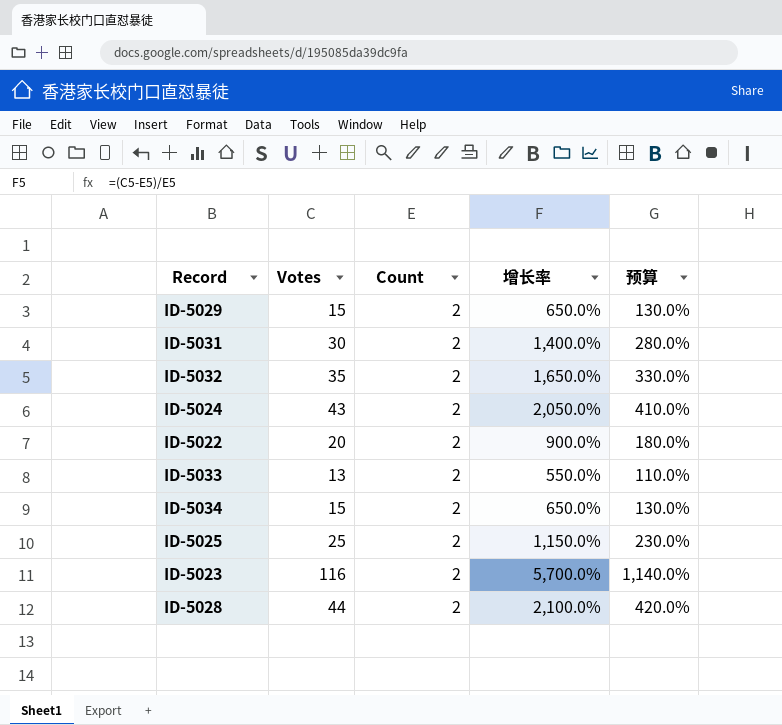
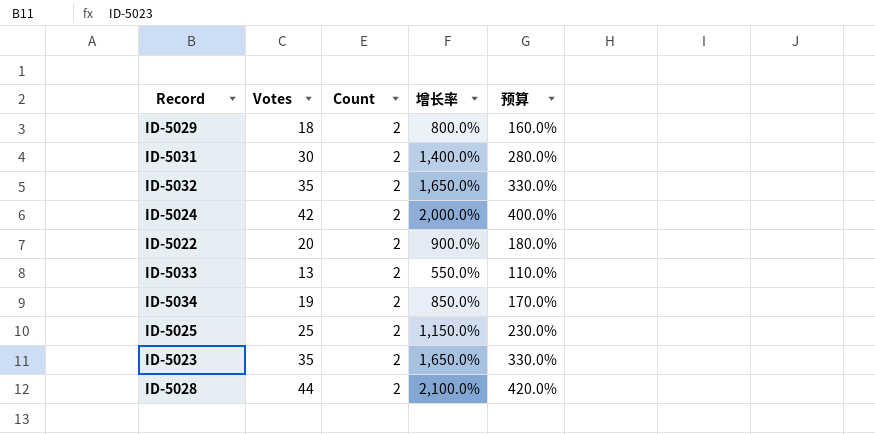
ID-5029 | Votes: 15 -> 18
ID-5029 | 增长率: 650.0% -> 800.0%
ID-5029 | 预算: 130.0% -> 160.0%
ID-5024 | Votes: 43 -> 42
ID-5024 | 增长率: 2,050.0% -> 2,000.0%
ID-5024 | 预算: 410.0% -> 400.0%
ID-5034 | Votes: 15 -> 19
ID-5034 | 增长率: 650.0% -> 850.0%
ID-5034 | 预算: 130.0% -> 170.0%
ID-5023 | Votes: 116 -> 35
ID-5023 | 增长率: 5,700.0% -> 1,650.0%
ID-5023 | 预算: 1,140.0% -> 330.0%

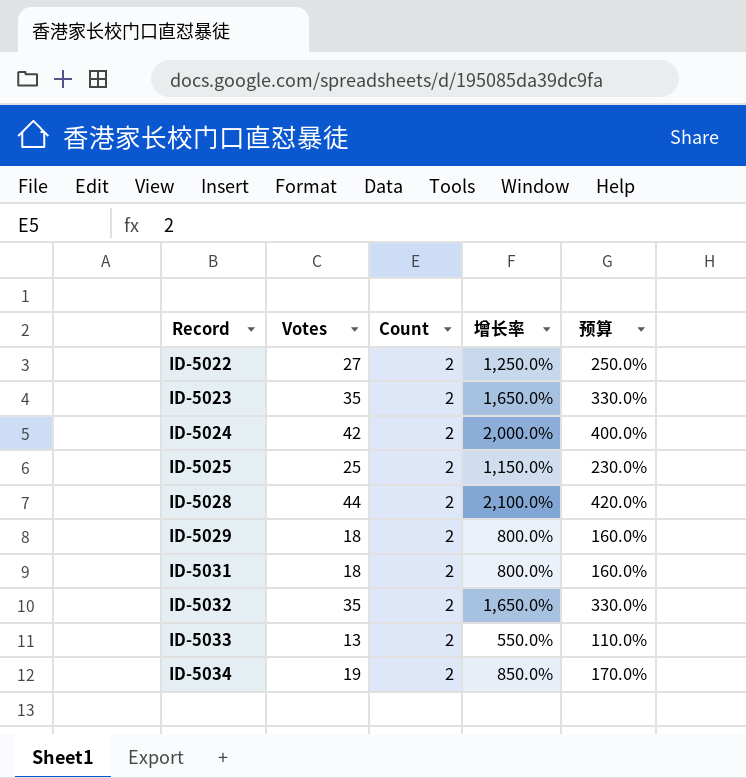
row order: none -> Record ascending
ID-5022 | Votes: 20 -> 27
ID-5022 | 增长率: 900.0% -> 1,250.0%
ID-5022 | 预算: 180.0% -> 250.0%
ID-5031 | Votes: 30 -> 18
ID-5031 | 增长率: 1,400.0% -> 800.0%
ID-5031 | 预算: 280.0% -> 160.0%

